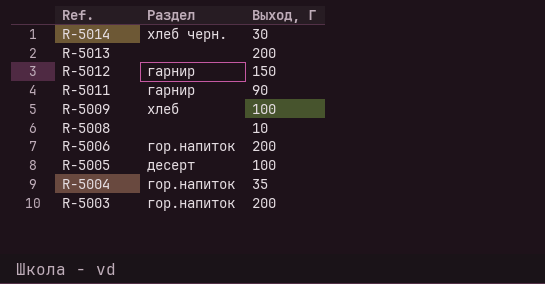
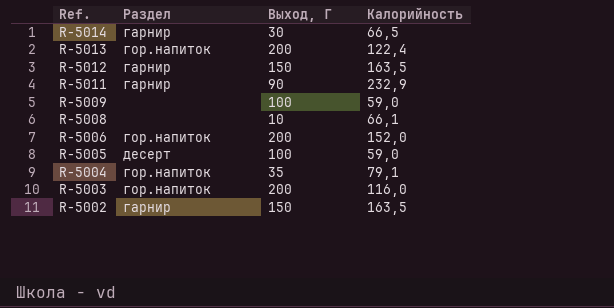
column Калорийность | position: none -> 4
R-5014 | Раздел: хлеб черн. -> гарнир
R-5013 | Раздел: none -> гор.напиток
R-5009 | Раздел: хлеб -> none
row R-5002: none -> гарнир | 150 | 163,5

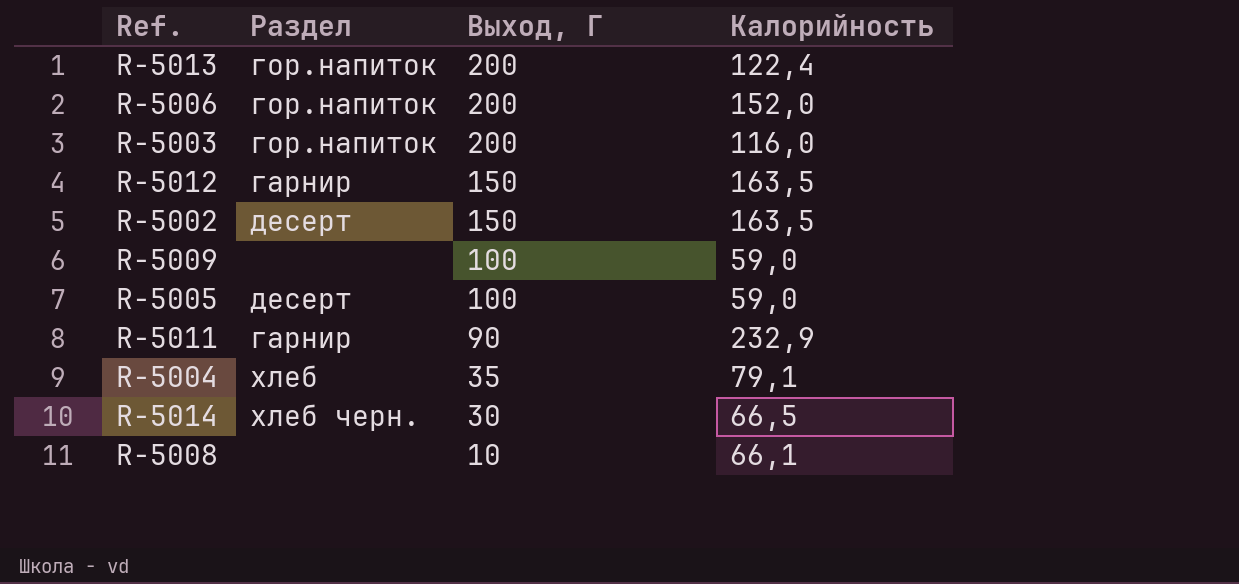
row order: Ref. descending -> Выход, Г descending
R-5002 | Раздел: гарнир -> десерт
R-5004 | Раздел: гор.напиток -> хлеб
R-5014 | Раздел: гарнир -> хлеб черн.

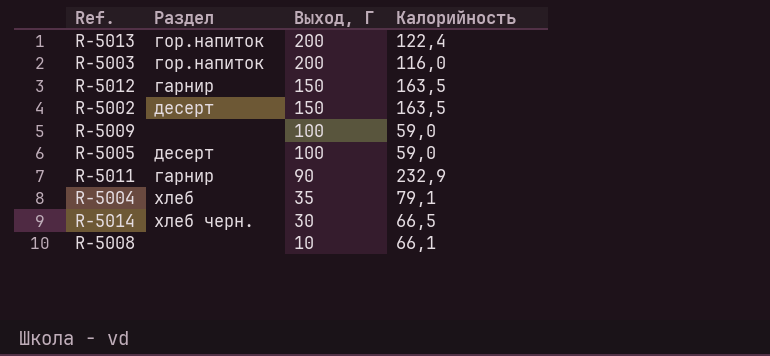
row R-5006: гор.напиток | 200 | 152,0 -> none

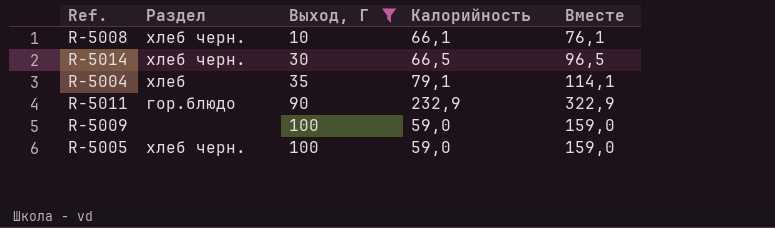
filter: none -> Выход, Г <= 100
row order: Выход, Г descending -> Выход, Г ascending
column Вместе | formula: none -> [Выход, Г] + [Калорийность]
R-5008 | Раздел: none -> хлеб черн.
R-5011 | Раздел: гарнир -> гор.блюдо
R-5005 | Раздел: десерт -> хлеб черн.

